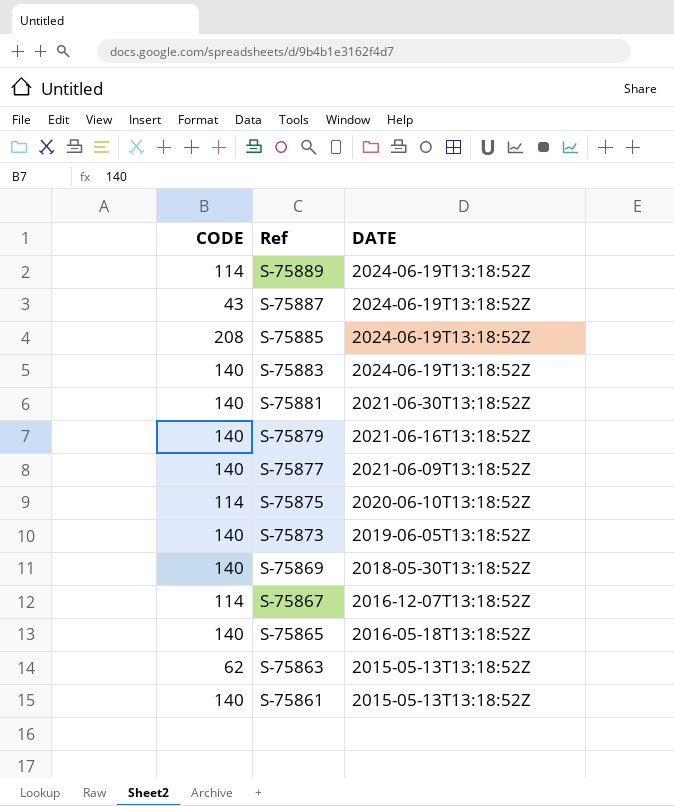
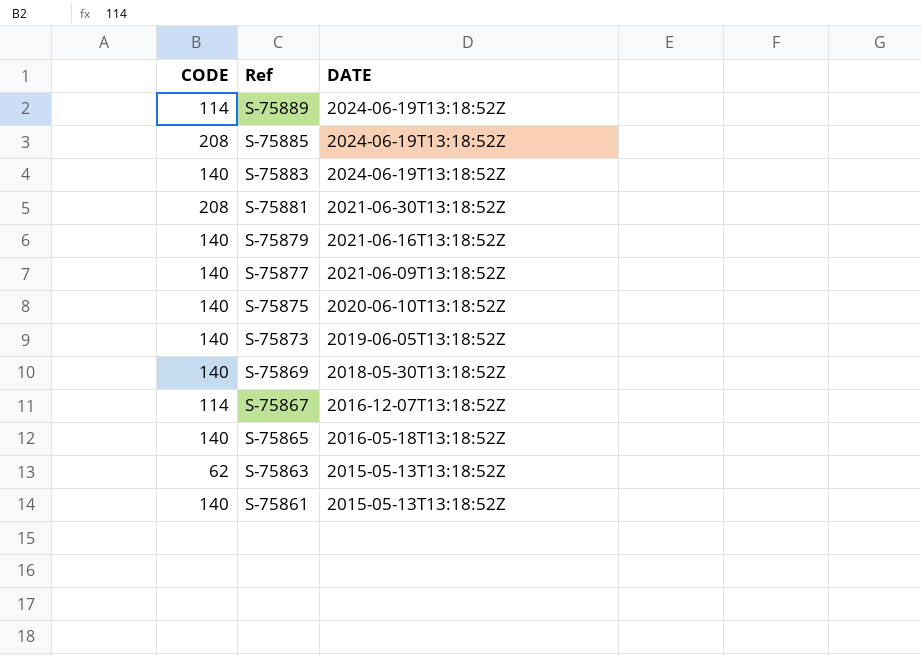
row S-75887: 43 | 2024-06-19T13:18:52Z -> none
S-75881 | CODE: 140 -> 208
S-75875 | CODE: 114 -> 140

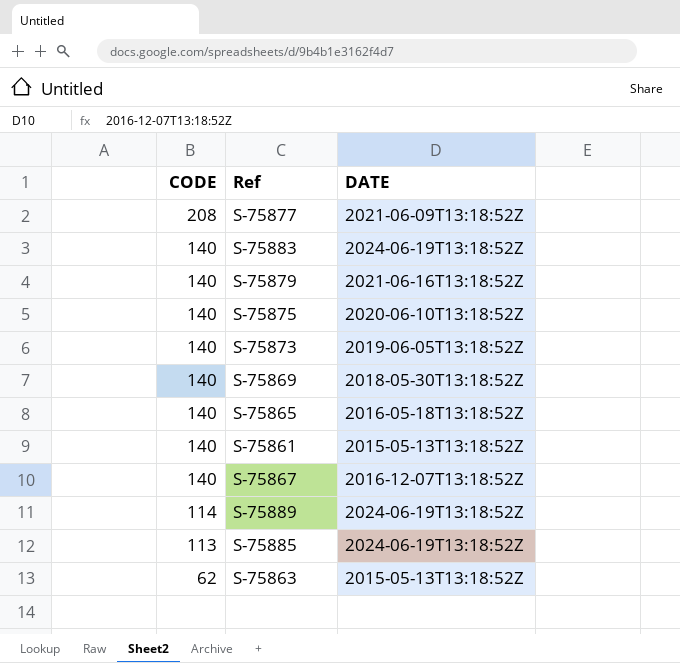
row order: Ref descending -> CODE descending
row S-75881: 208 | 2021-06-30T13:18:52Z -> none
S-75877 | CODE: 140 -> 208
S-75867 | CODE: 114 -> 140
S-75885 | CODE: 208 -> 113

